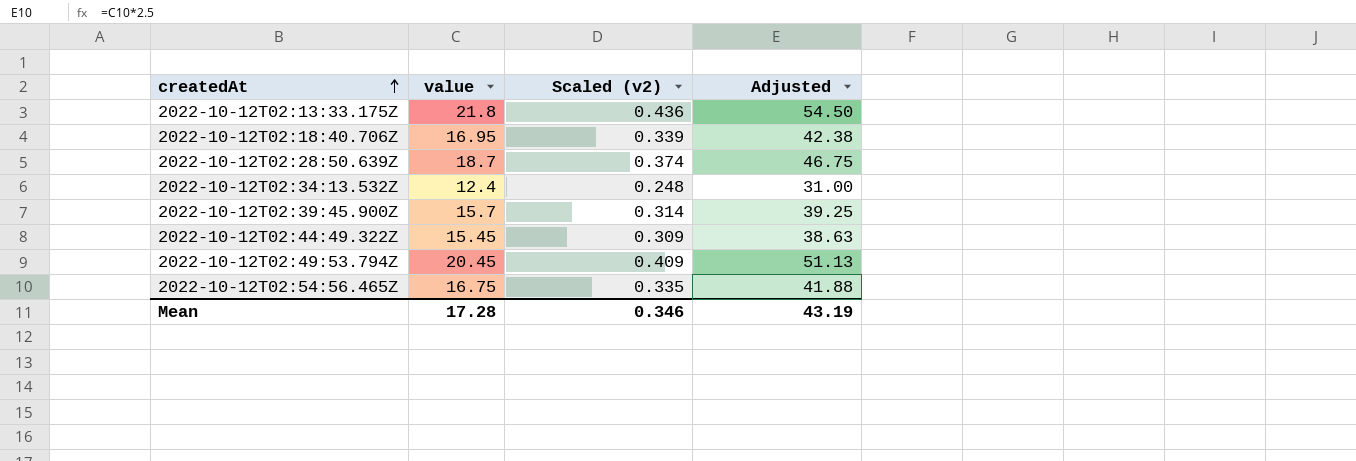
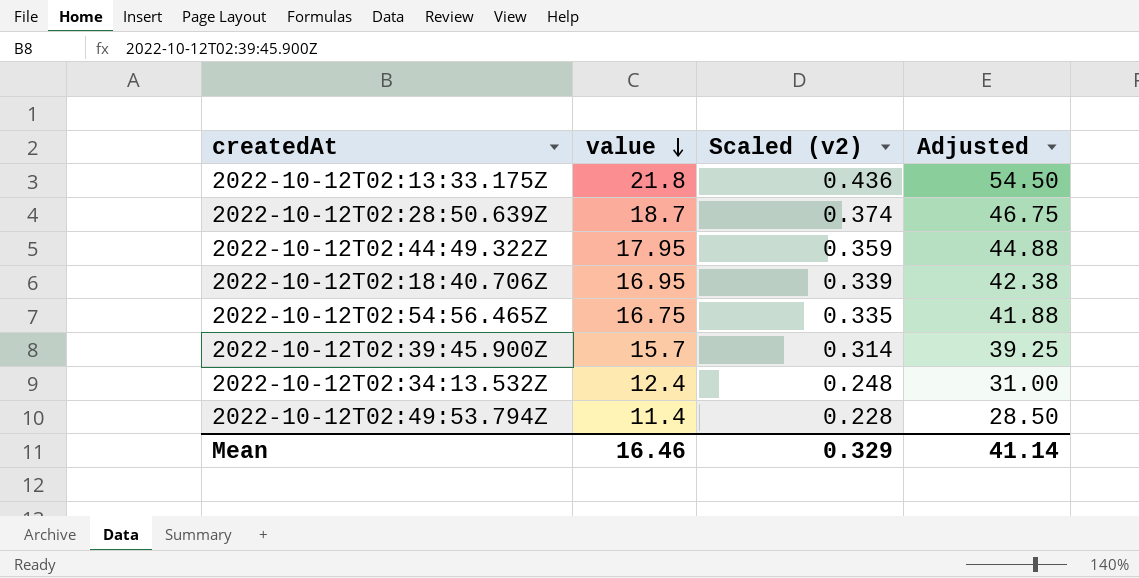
row order: createdAt ascending -> value descending
2022-10-12T02:44:49.322Z | value: 15.45 -> 17.95
2022-10-12T02:44:49.322Z | Scaled (v2): 0.309 -> 0.359
2022-10-12T02:44:49.322Z | Adjusted: 38.63 -> 44.88
2022-10-12T02:49:53.794Z | value: 20.45 -> 11.4
2022-10-12T02:49:53.794Z | Scaled (v2): 0.409 -> 0.228
2022-10-12T02:49:53.794Z | Adjusted: 51.13 -> 28.50
Mean | value: 17.28 -> 16.46
Mean | Scaled (v2): 0.346 -> 0.329
Mean | Adjusted: 43.19 -> 41.14

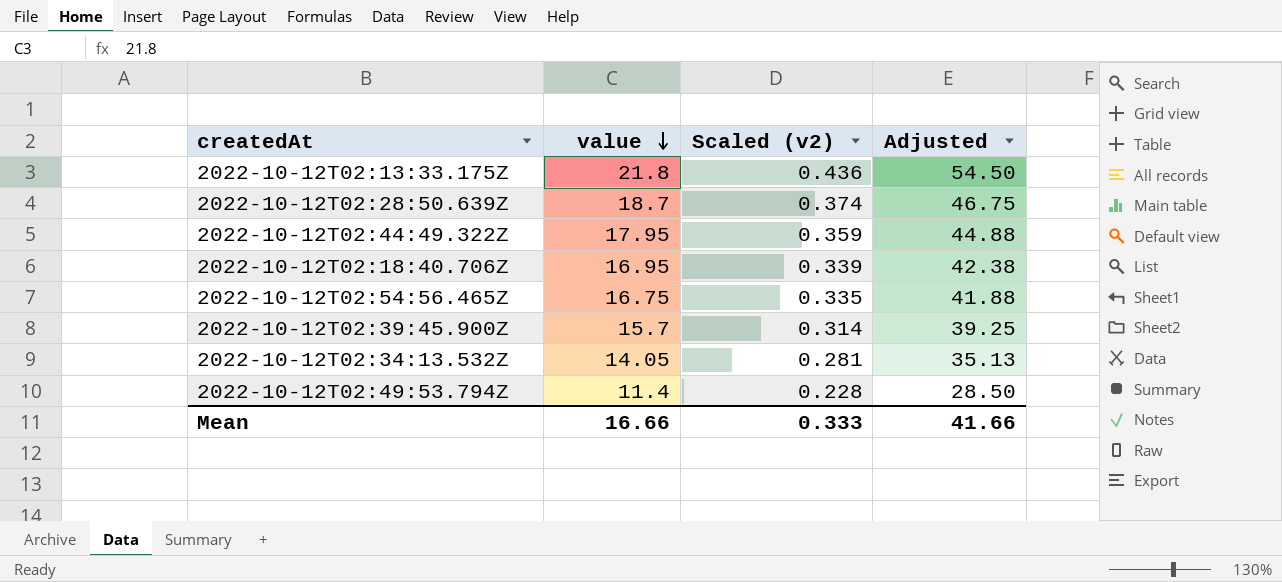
2022-10-12T02:34:13.532Z | value: 12.4 -> 14.05
2022-10-12T02:34:13.532Z | Scaled (v2): 0.248 -> 0.281
2022-10-12T02:34:13.532Z | Adjusted: 31.00 -> 35.13
Mean | value: 16.46 -> 16.66
Mean | Scaled (v2): 0.329 -> 0.333
Mean | Adjusted: 41.14 -> 41.66

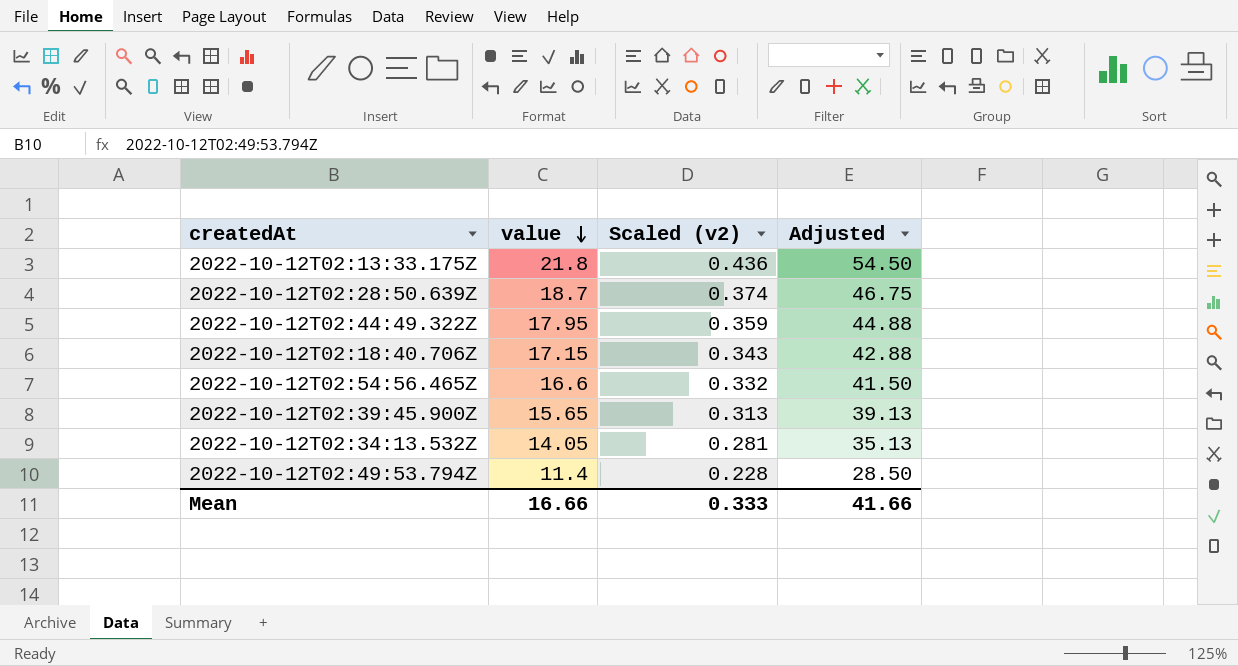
2022-10-12T02:18:40.706Z | value: 16.95 -> 17.15
2022-10-12T02:18:40.706Z | Scaled (v2): 0.339 -> 0.343
2022-10-12T02:18:40.706Z | Adjusted: 42.38 -> 42.88
2022-10-12T02:54:56.465Z | value: 16.75 -> 16.6
2022-10-12T02:54:56.465Z | Scaled (v2): 0.335 -> 0.332
2022-10-12T02:54:56.465Z | Adjusted: 41.88 -> 41.50
2022-10-12T02:39:45.900Z | value: 15.7 -> 15.65
2022-10-12T02:39:45.900Z | Scaled (v2): 0.314 -> 0.313
2022-10-12T02:39:45.900Z | Adjusted: 39.25 -> 39.13

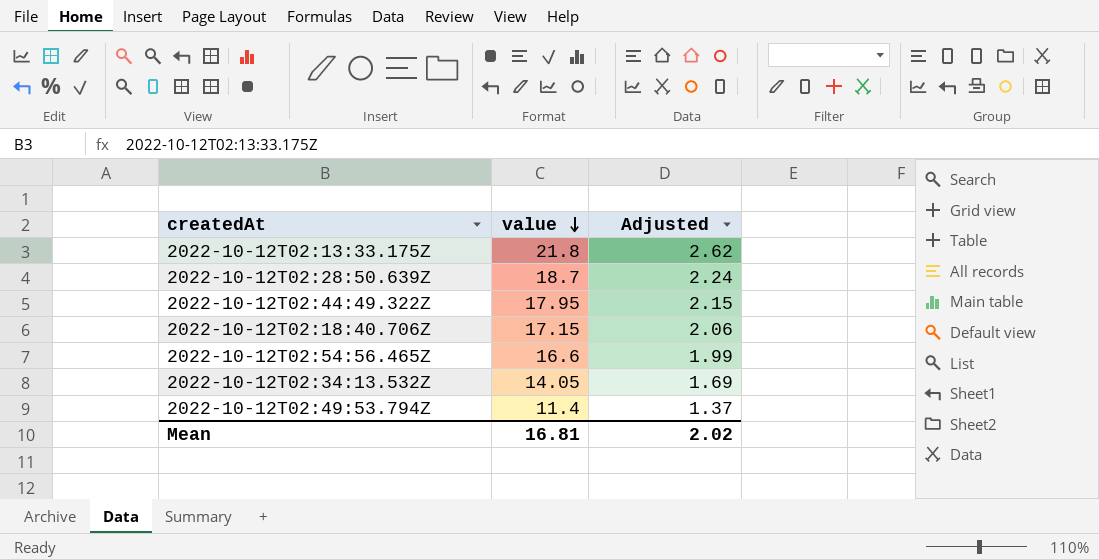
column Scaled (v2) | formula: [value] * 0.02 -> none
column Adjusted | formula: [value] * 2.5 -> [value] * 0.12
row 2022-10-12T02:39:45.900Z: 15.65 | 0.313 | 39.13 -> none
Mean | value: 16.66 -> 16.81
Mean | Adjusted: 41.66 -> 2.02

